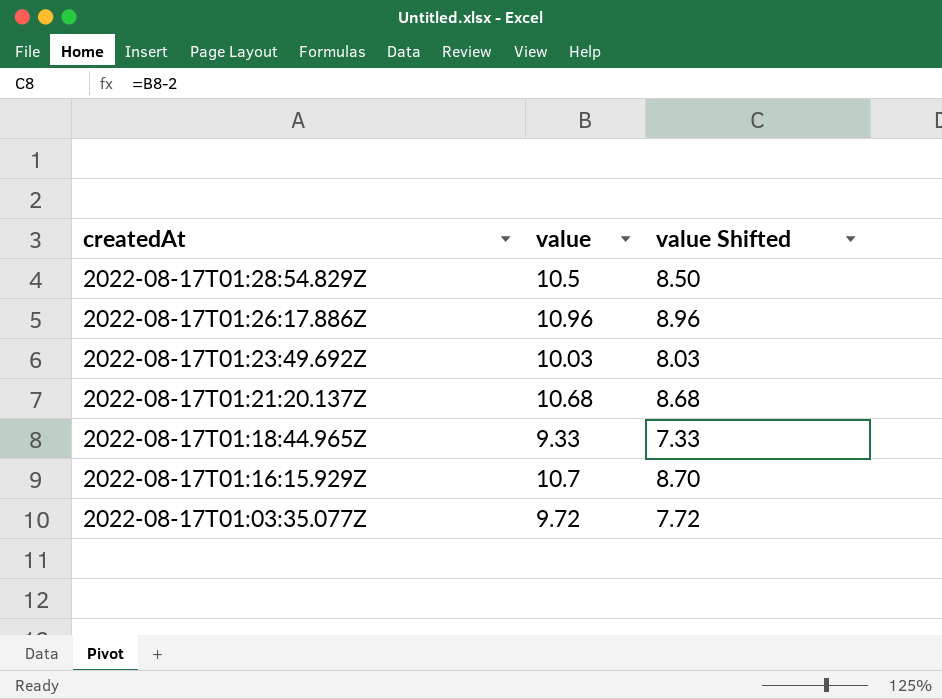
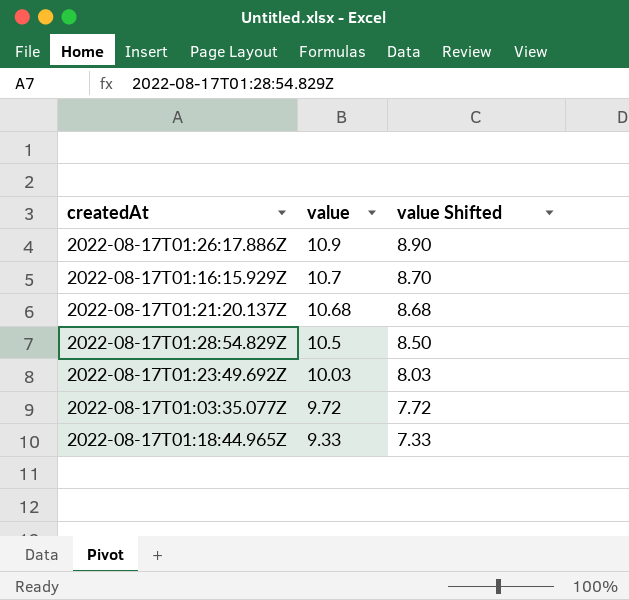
row order: createdAt descending -> value descending
2022-08-17T01:26:17.886Z | value: 10.96 -> 10.9
2022-08-17T01:26:17.886Z | value Shifted: 8.96 -> 8.90

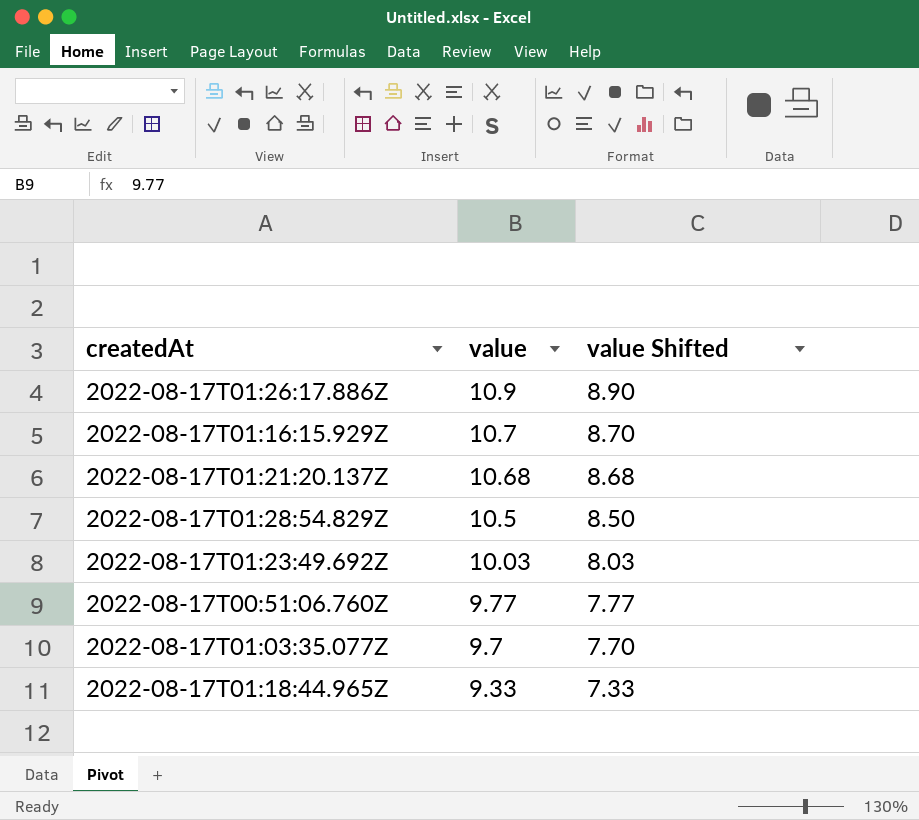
row 2022-08-17T00:51:06.760Z: none -> 9.77 | 7.77
2022-08-17T01:03:35.077Z | value: 9.72 -> 9.7
2022-08-17T01:03:35.077Z | value Shifted: 7.72 -> 7.70

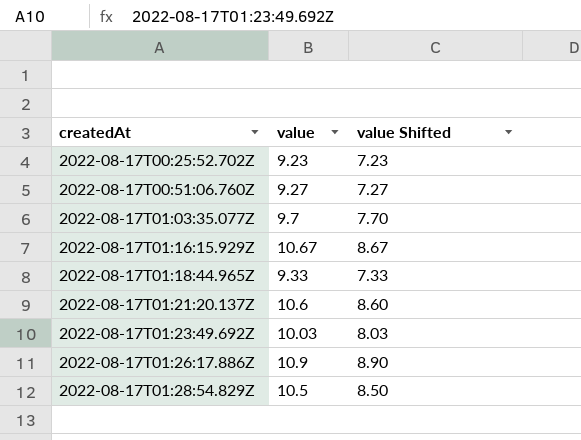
row order: value descending -> createdAt ascending
row 2022-08-17T00:25:52.702Z: none -> 9.23 | 7.23
2022-08-17T00:51:06.760Z | value: 9.77 -> 9.27
2022-08-17T00:51:06.760Z | value Shifted: 7.77 -> 7.27
2022-08-17T01:16:15.929Z | value: 10.7 -> 10.67
2022-08-17T01:16:15.929Z | value Shifted: 8.70 -> 8.67
2022-08-17T01:21:20.137Z | value: 10.68 -> 10.6
2022-08-17T01:21:20.137Z | value Shifted: 8.68 -> 8.60

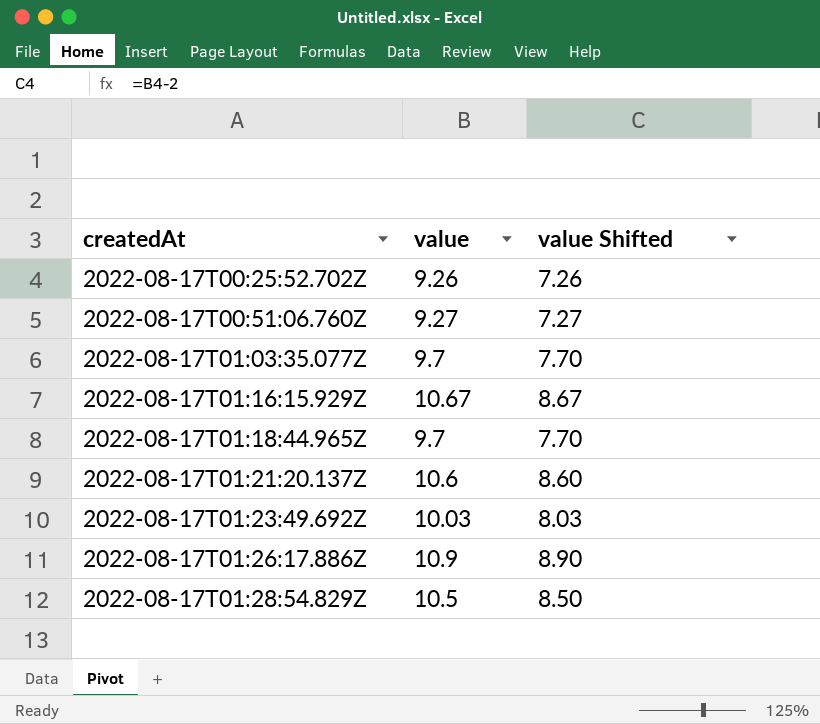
2022-08-17T00:25:52.702Z | value: 9.23 -> 9.26
2022-08-17T00:25:52.702Z | value Shifted: 7.23 -> 7.26
2022-08-17T01:18:44.965Z | value: 9.33 -> 9.7
2022-08-17T01:18:44.965Z | value Shifted: 7.33 -> 7.70

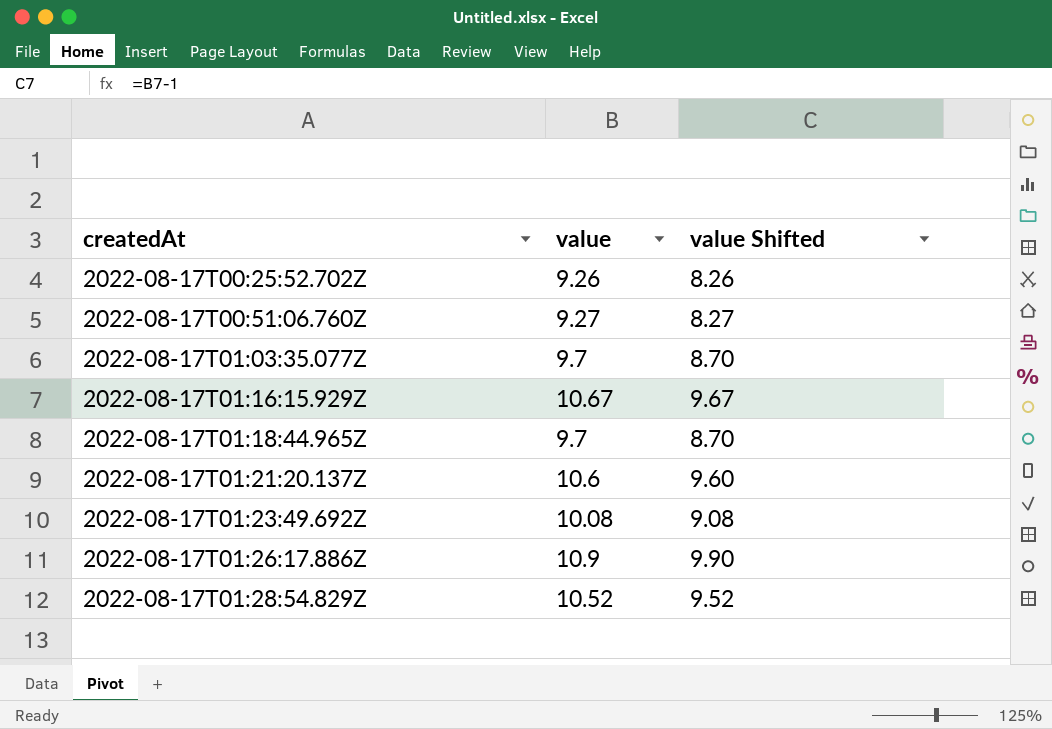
column value Shifted | formula: [value] - 2 -> [value] - 1
2022-08-17T01:23:49.692Z | value: 10.03 -> 10.08
2022-08-17T01:28:54.829Z | value: 10.5 -> 10.52

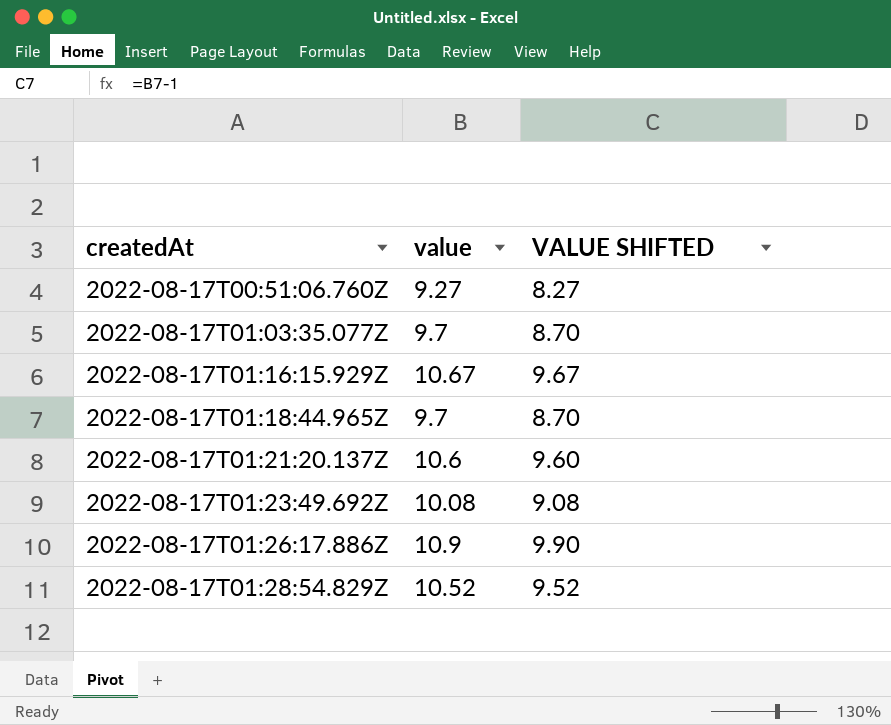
column name: value Shifted -> VALUE SHIFTED
row 2022-08-17T00:25:52.702Z: 9.26 | 8.26 -> none

